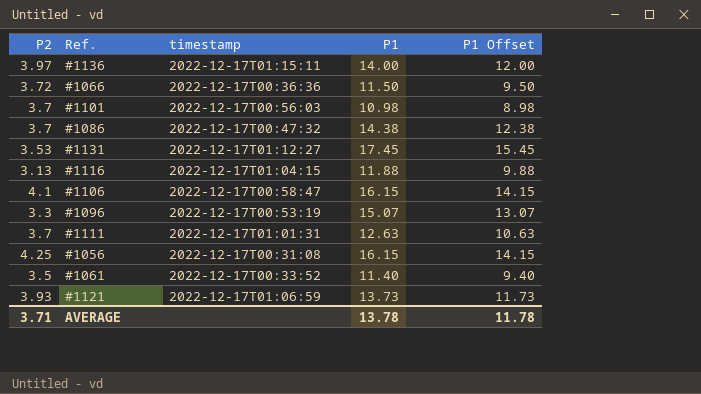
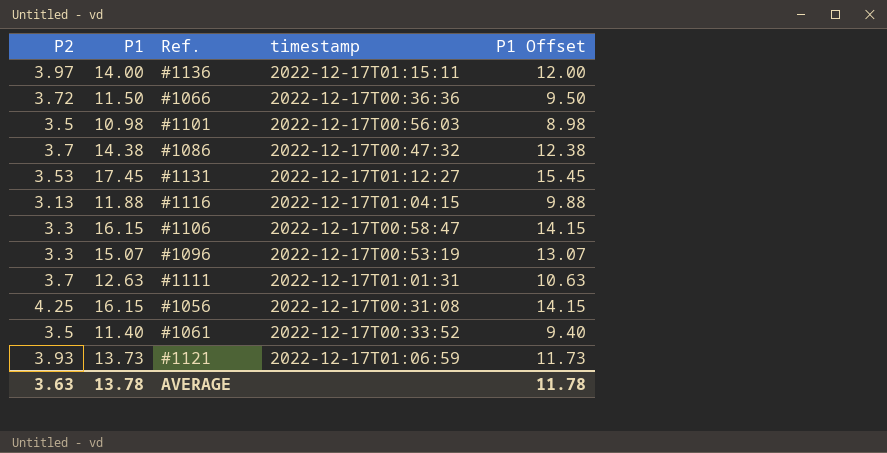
column P1 | position: 4 -> 2
#1101 | P2: 3.7 -> 3.5
#1106 | P2: 4.1 -> 3.3
AVERAGE | P2: 3.71 -> 3.63

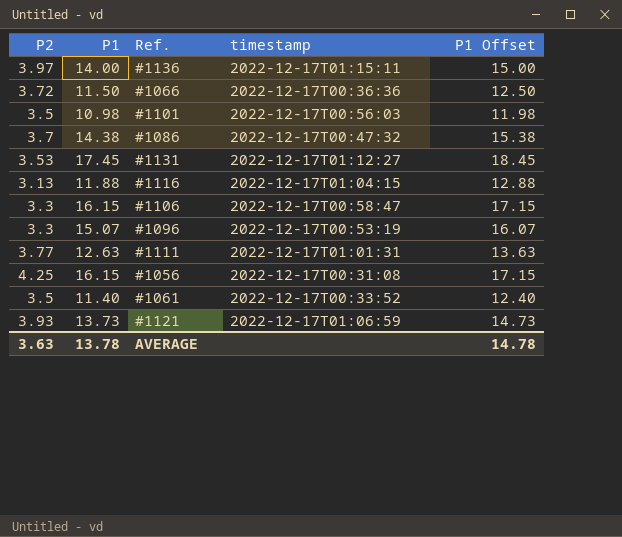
column P1 Offset | formula: [P1] - 2 -> [P1] + 1
#1111 | P2: 3.7 -> 3.77
AVERAGE | P1 Offset: 11.78 -> 14.78

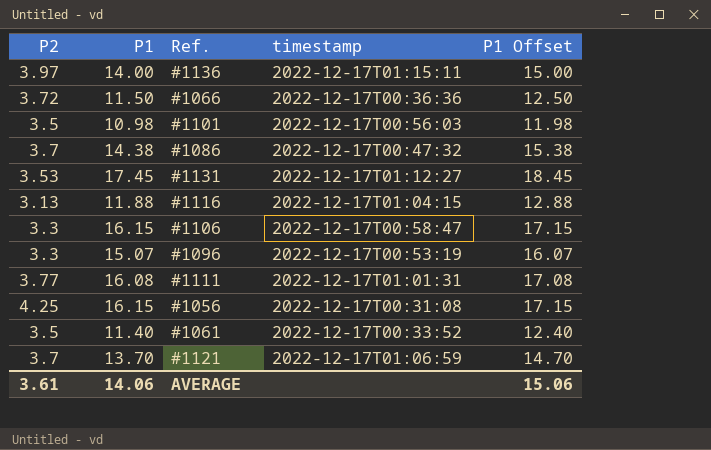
#1111 | P1: 12.63 -> 16.08
#1111 | P1 Offset: 13.63 -> 17.08
#1121 | P2: 3.93 -> 3.7
#1121 | P1: 13.73 -> 13.70
#1121 | P1 Offset: 14.73 -> 14.70
AVERAGE | P2: 3.63 -> 3.61
AVERAGE | P1: 13.78 -> 14.06
AVERAGE | P1 Offset: 14.78 -> 15.06

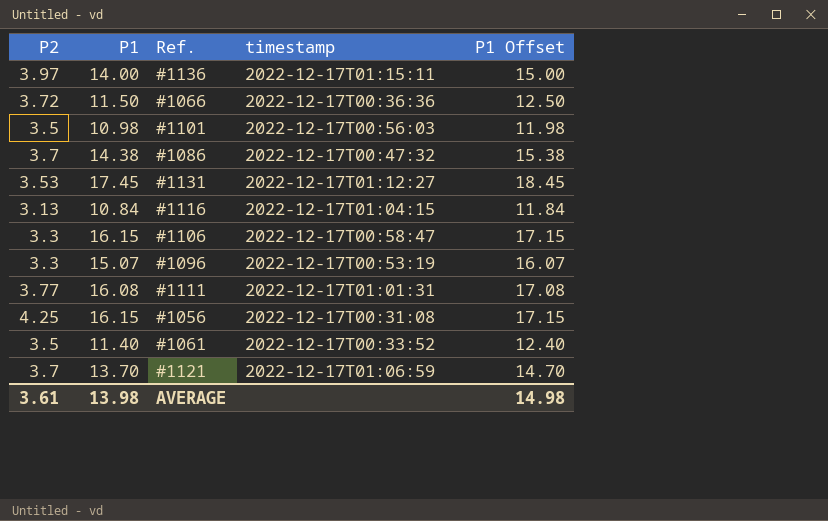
#1116 | P1: 11.88 -> 10.84
#1116 | P1 Offset: 12.88 -> 11.84
AVERAGE | P1: 14.06 -> 13.98
AVERAGE | P1 Offset: 15.06 -> 14.98

